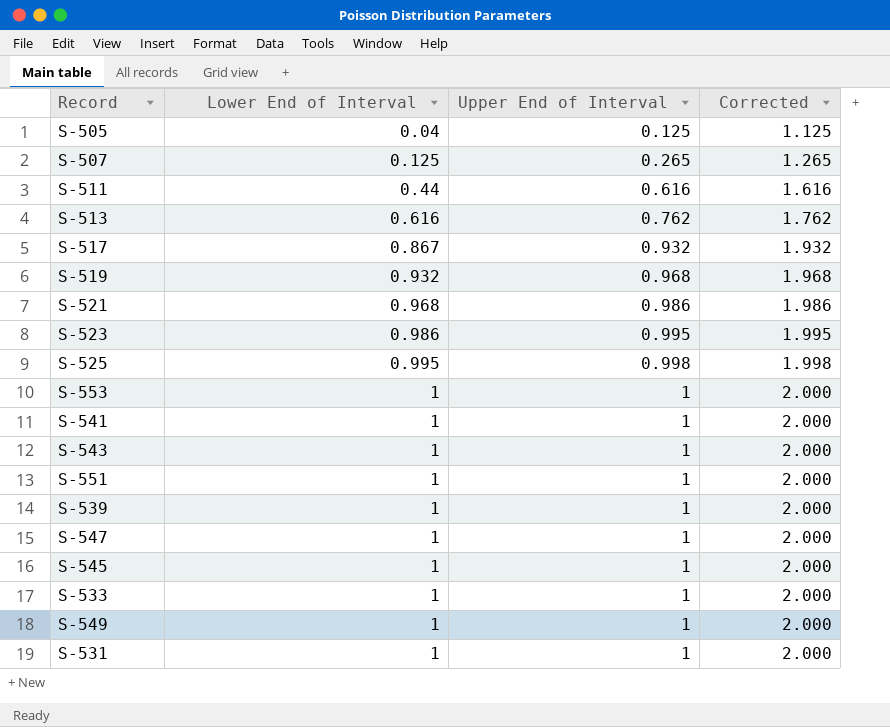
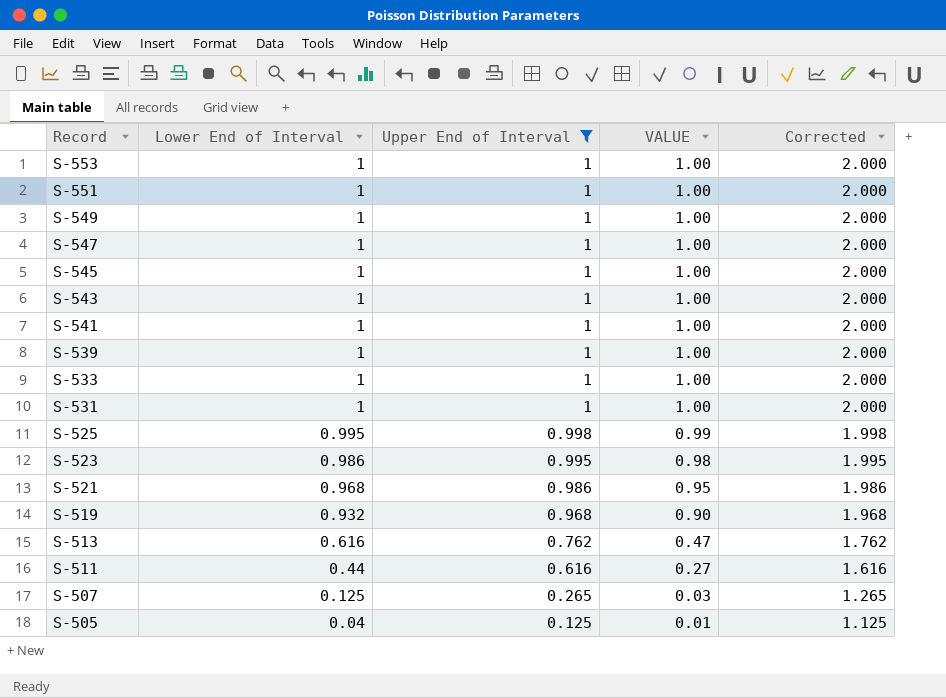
filter: none -> Upper End of Interval != 0.932
row order: Lower End of Interval ascending -> Record descending
column VALUE | formula: none -> [Lower End of Interval] * [Upper End of Interval]

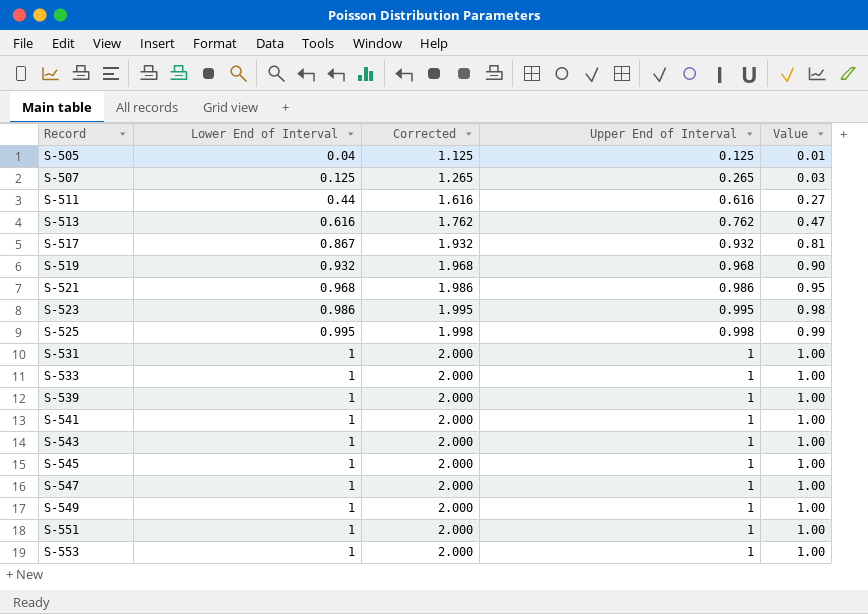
filter: Upper End of Interval != 0.932 -> none
row order: Record descending -> Record ascending
column Corrected | position: 5 -> 3
column name: VALUE -> Value

